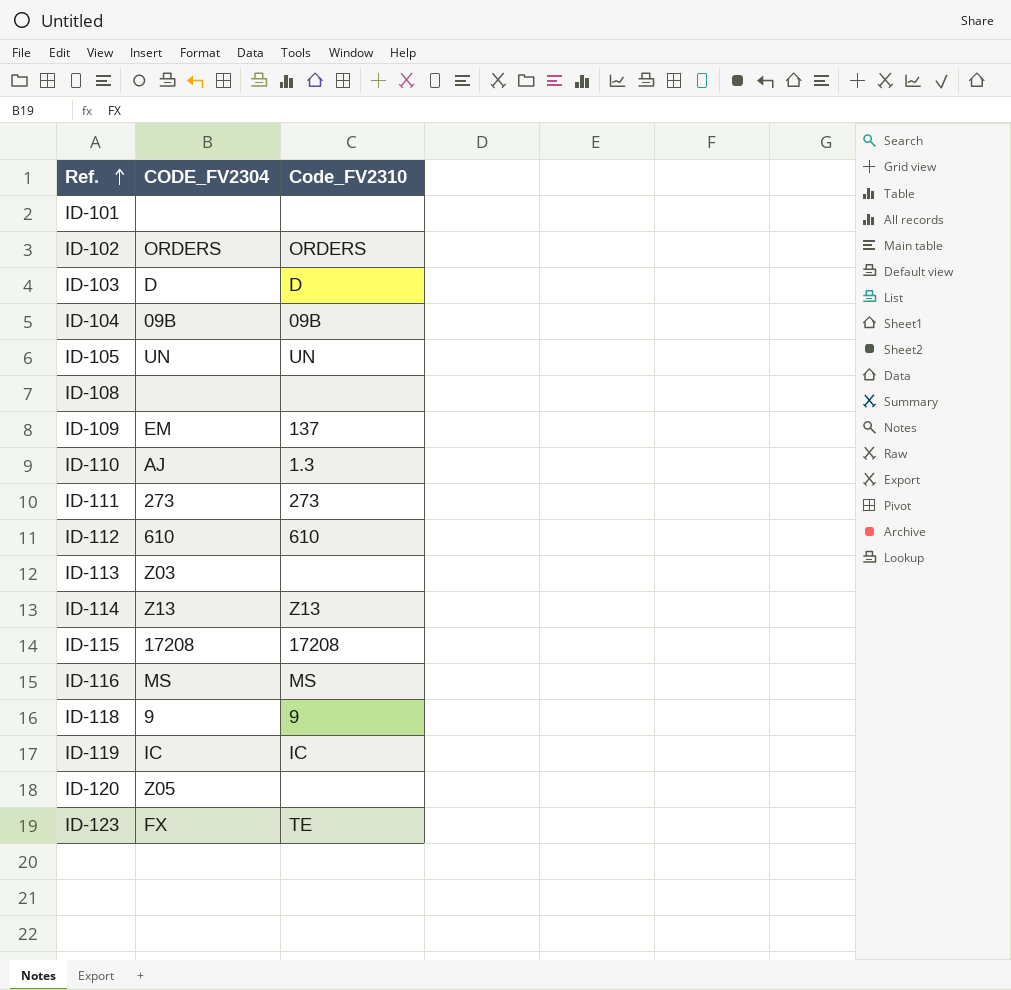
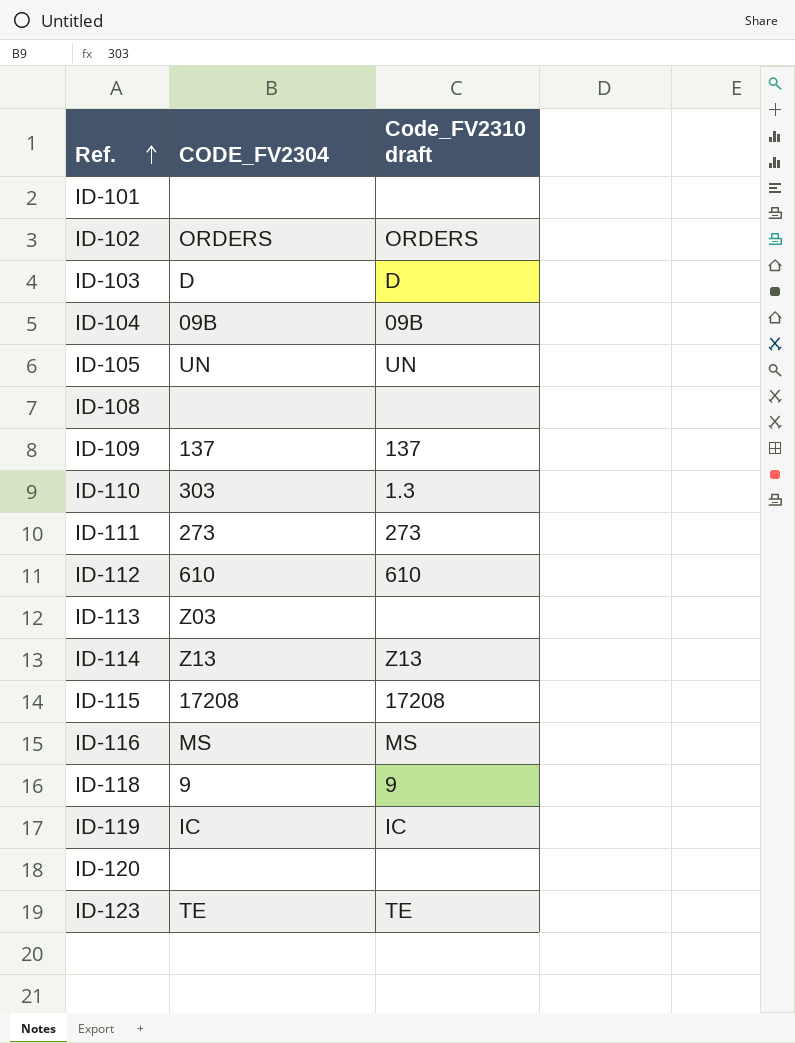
column name: Code_FV2310 -> Code_FV2310 draft
ID-109 | CODE_FV2304: EM -> 137
ID-110 | CODE_FV2304: AJ -> 303
ID-120 | CODE_FV2304: Z05 -> none
ID-123 | CODE_FV2304: FX -> TE

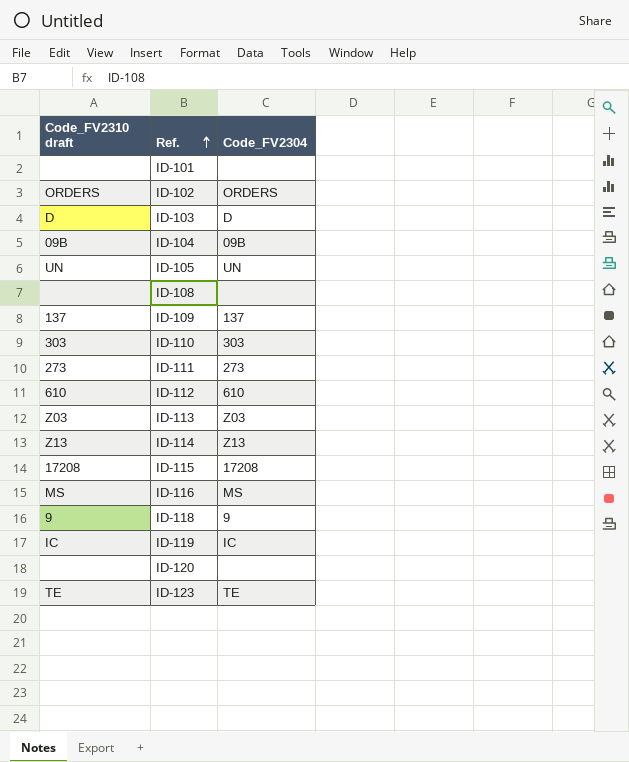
column Code_FV2310 draft | position: 3 -> 1
column name: CODE_FV2304 -> Code_FV2304
ID-110 | Code_FV2310 draft: 1.3 -> 303
ID-113 | Code_FV2310 draft: none -> Z03

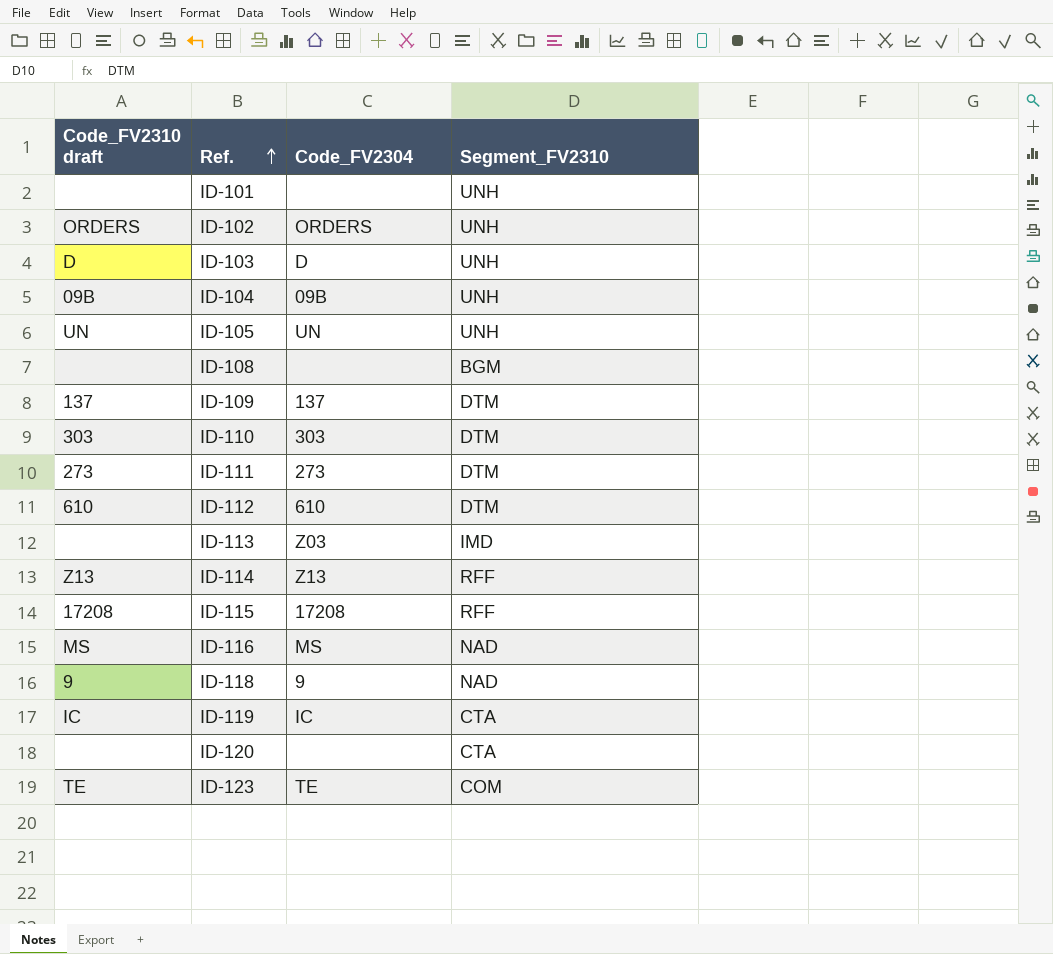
column Segment_FV2310 | position: none -> 4
ID-113 | Code_FV2310 draft: Z03 -> none

